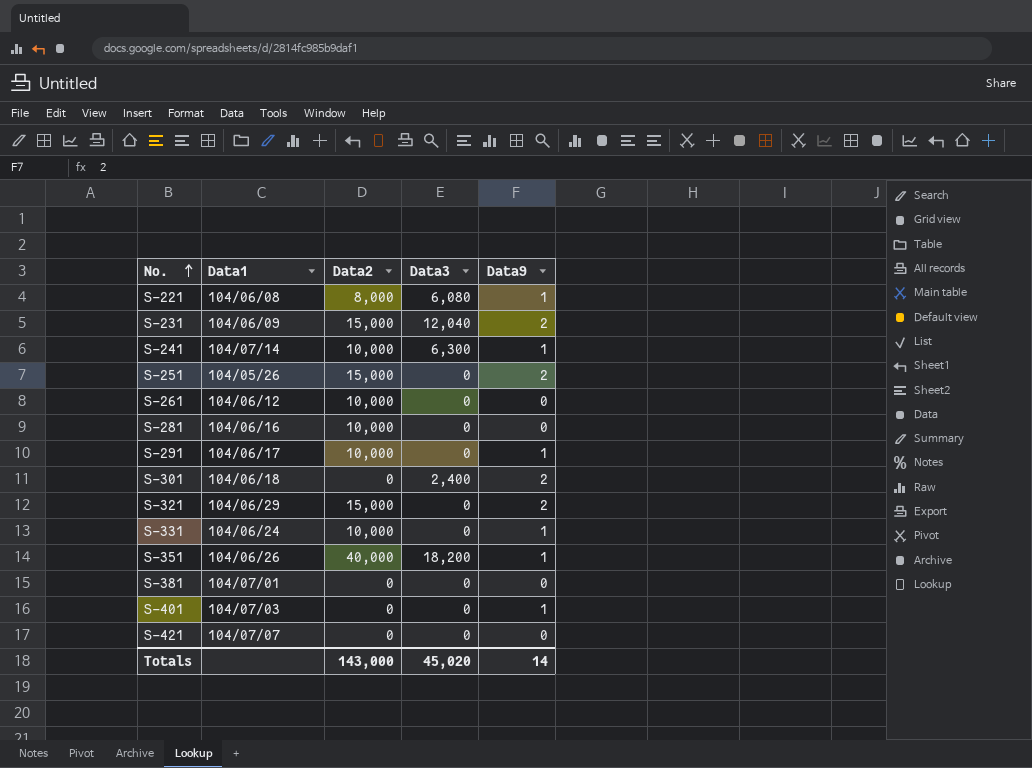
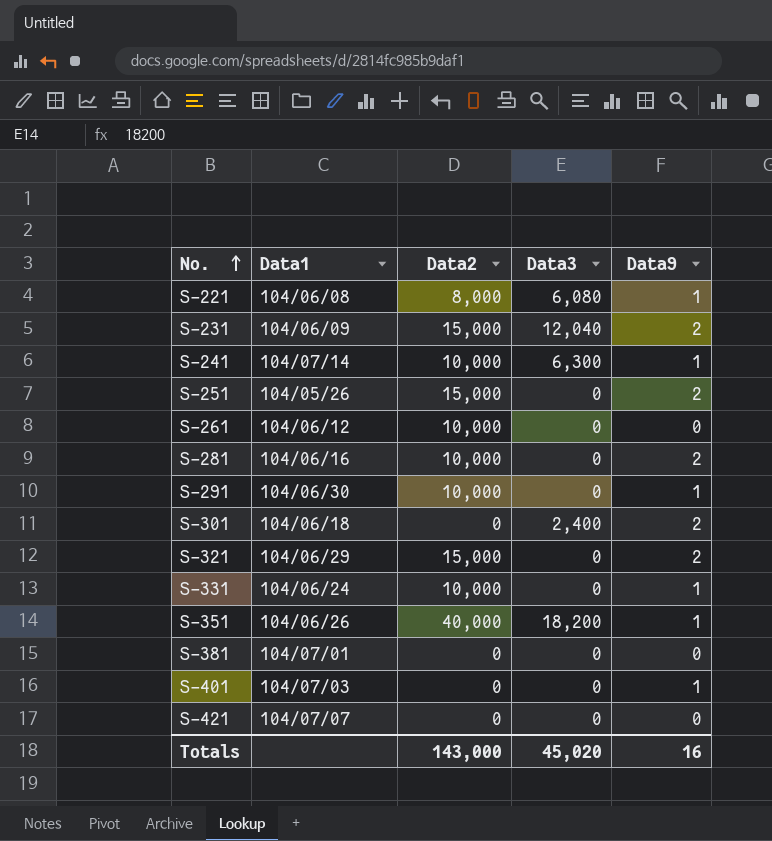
S-281 | Data9: 0 -> 2
S-291 | Data1: 104/06/17 -> 104/06/30
Totals | Data9: 14 -> 16

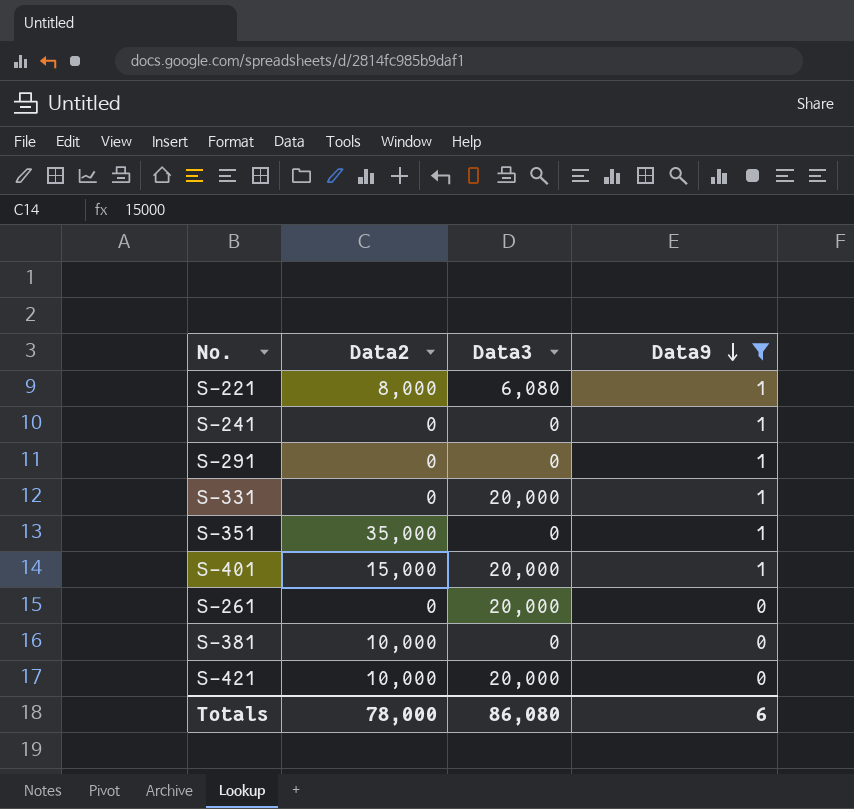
filter: none -> Data9 != 2
row order: No. ascending -> Data9 descending
column Data1 | position: 2 -> none
S-241 | Data2: 10,000 -> 0
S-241 | Data3: 6,300 -> 0
S-291 | Data2: 10,000 -> 0
S-331 | Data2: 10,000 -> 0
S-331 | Data3: 0 -> 20,000
S-351 | Data2: 40,000 -> 35,000
S-351 | Data3: 18,200 -> 0
S-401 | Data2: 0 -> 15,000
S-401 | Data3: 0 -> 20,000
S-261 | Data2: 10,000 -> 0
S-261 | Data3: 0 -> 20,000
S-381 | Data2: 0 -> 10,000
S-421 | Data2: 0 -> 10,000
S-421 | Data3: 0 -> 20,000
Totals | Data2: 143,000 -> 78,000
Totals | Data3: 45,020 -> 86,080
Totals | Data9: 16 -> 6

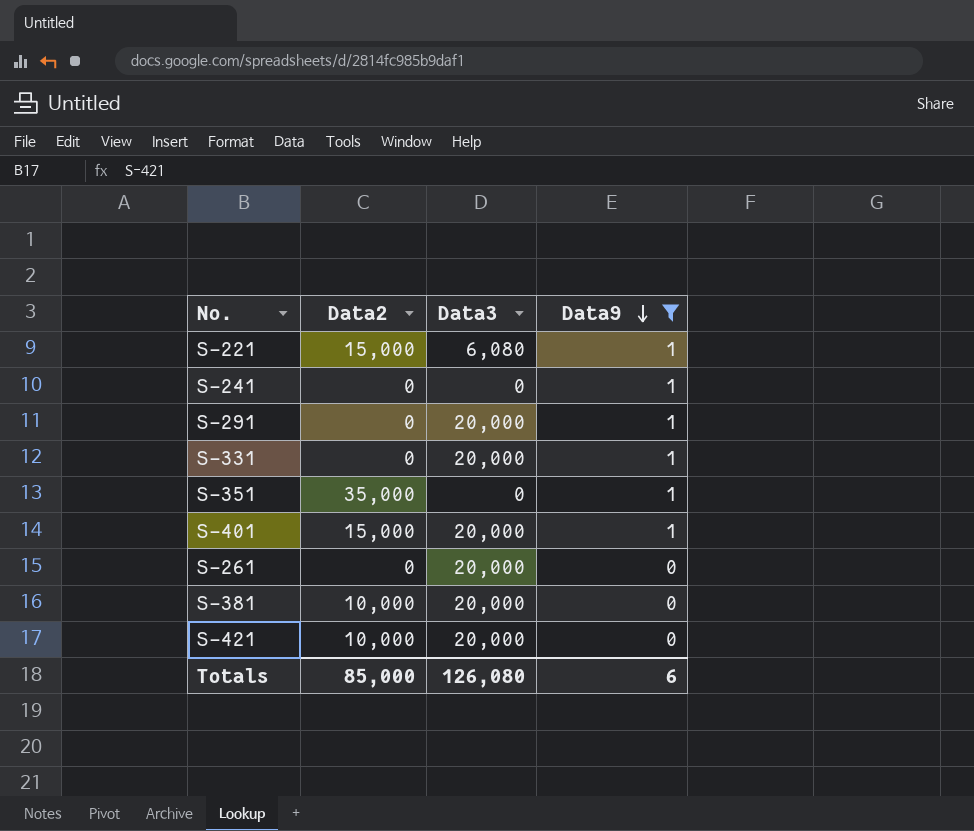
S-221 | Data2: 8,000 -> 15,000
S-291 | Data3: 0 -> 20,000
S-381 | Data3: 0 -> 20,000
Totals | Data2: 78,000 -> 85,000
Totals | Data3: 86,080 -> 126,080

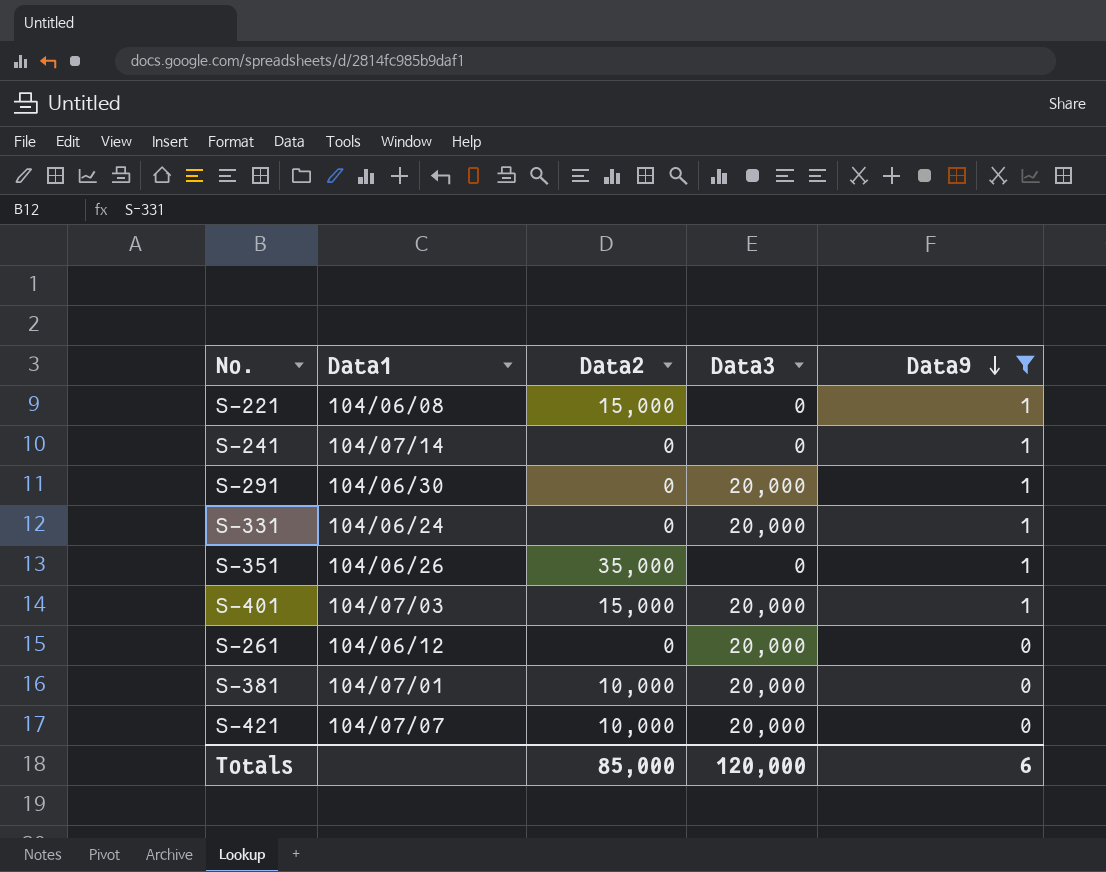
column Data1 | position: none -> 2
S-221 | Data3: 6,080 -> 0
Totals | Data3: 126,080 -> 120,000

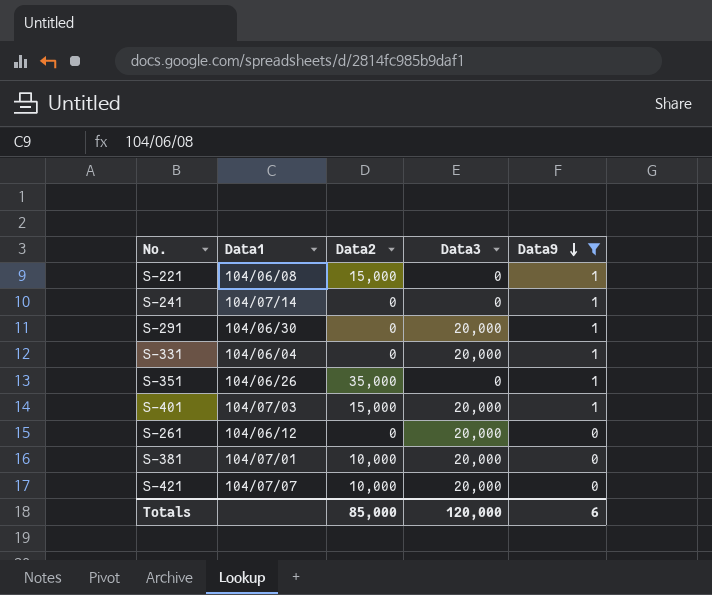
S-331 | Data1: 104/06/24 -> 104/06/04

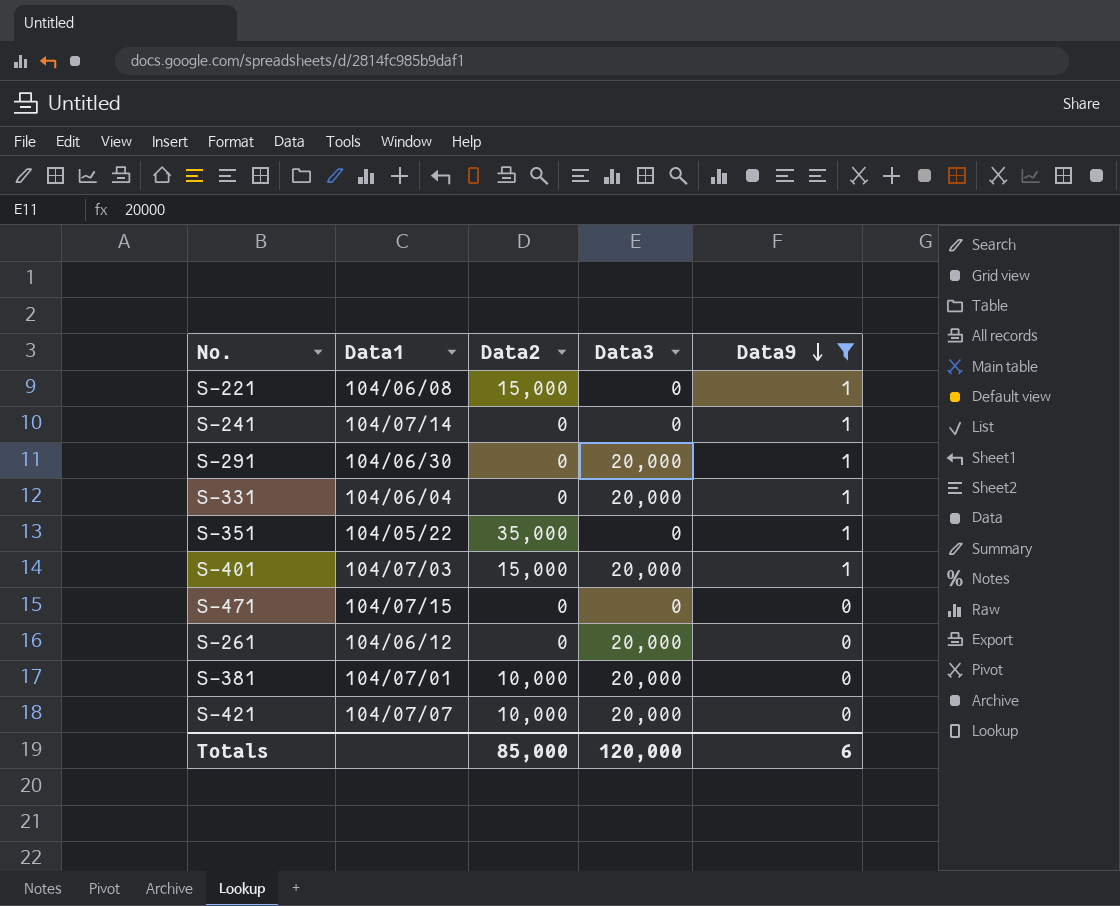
S-351 | Data1: 104/06/26 -> 104/05/22
row S-471: none -> 104/07/15 | 0 | 0 | 0

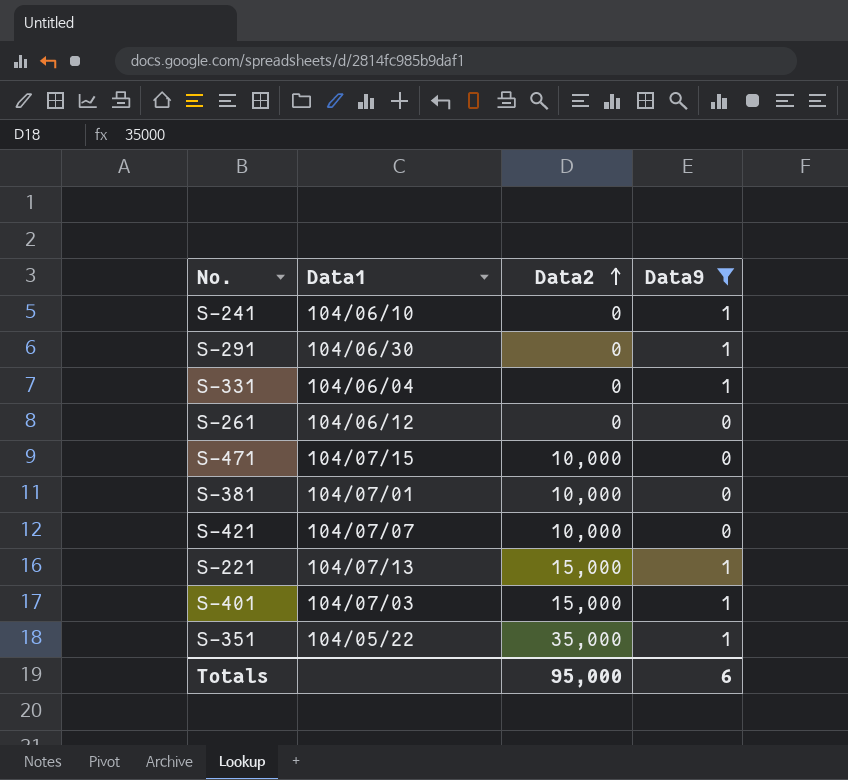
row order: Data9 descending -> Data2 ascending
column Data3 | position: 4 -> none
S-241 | Data1: 104/07/14 -> 104/06/10
S-471 | Data2: 0 -> 10,000
S-221 | Data1: 104/06/08 -> 104/07/13
Totals | Data2: 85,000 -> 95,000

